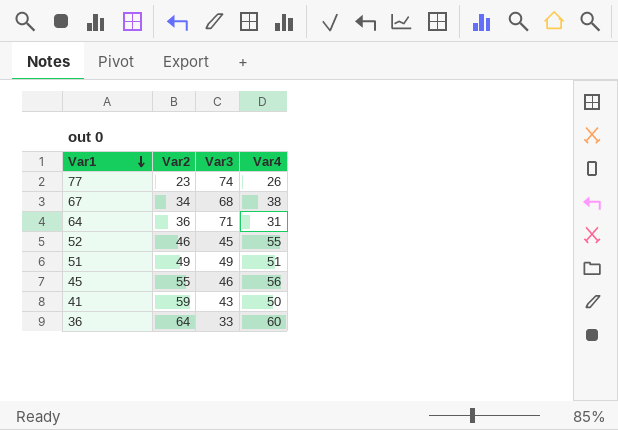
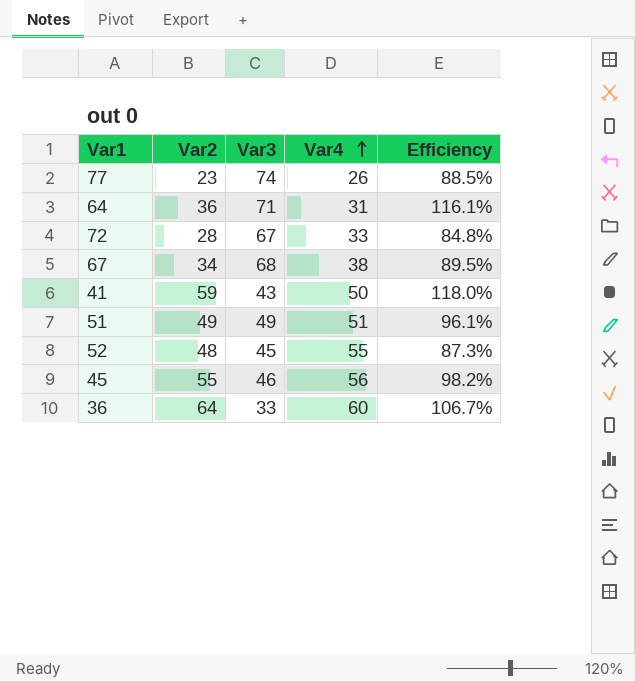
row order: Var1 descending -> Var4 ascending
column Efficiency | formula: none -> [Var2] / [Var4]
row 72: none -> 28 | 67 | 33 | 84.8%
52 | Var2: 46 -> 48

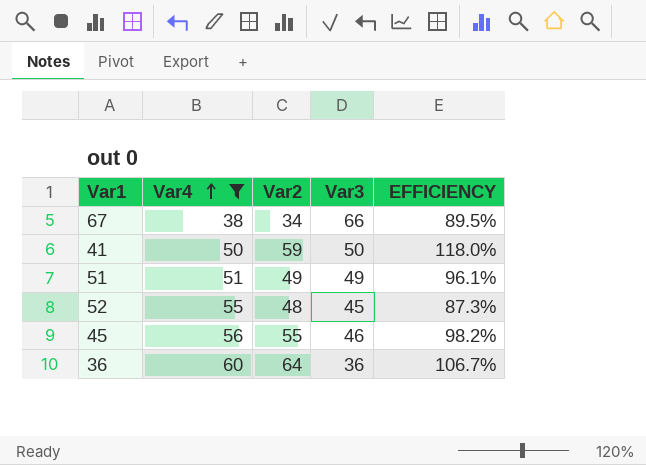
filter: none -> Var4 >= 38
column Var4 | position: 4 -> 2
column name: Efficiency -> EFFICIENCY
67 | Var3: 68 -> 66
41 | Var3: 43 -> 50
36 | Var3: 33 -> 36

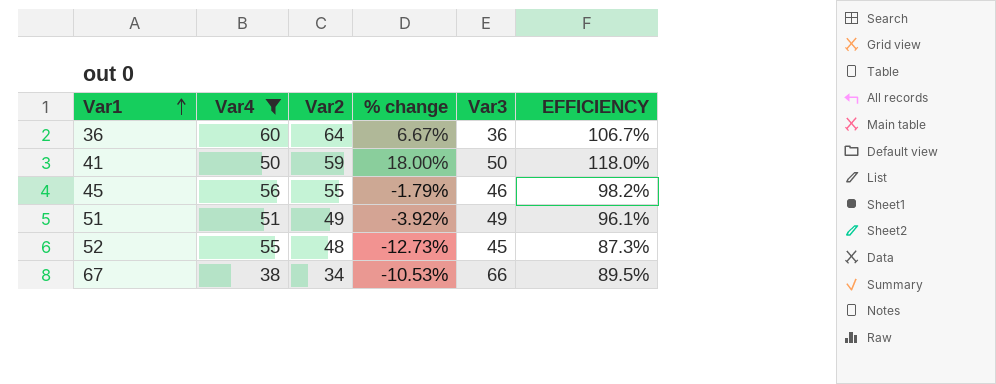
row order: Var4 ascending -> Var1 ascending
column % change | formula: none -> ([Var2] - [Var4]) / [Var4]

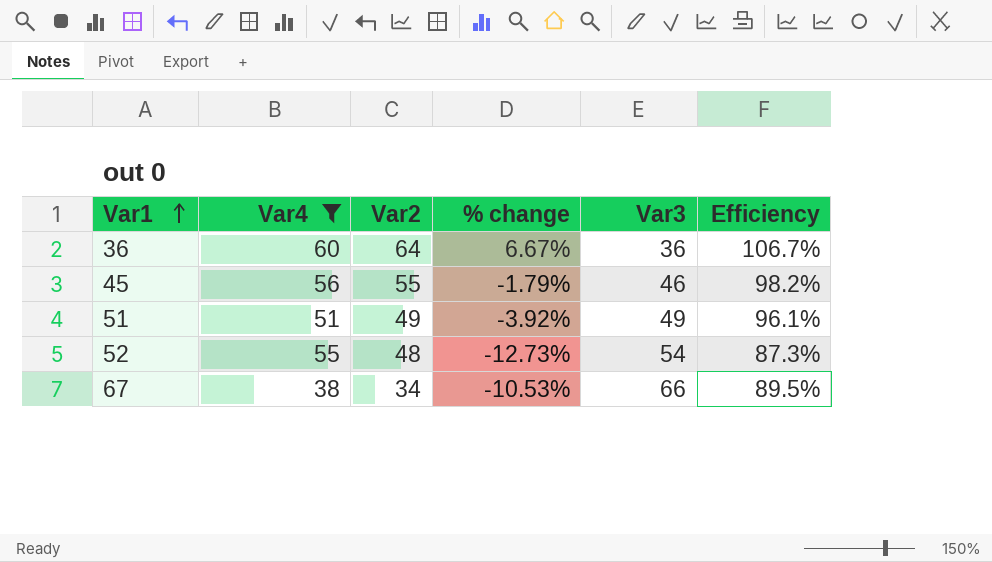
column name: EFFICIENCY -> Efficiency
row 41: 50 | 59 | 18.00% | 50 | 118.0% -> none
52 | Var3: 45 -> 54

